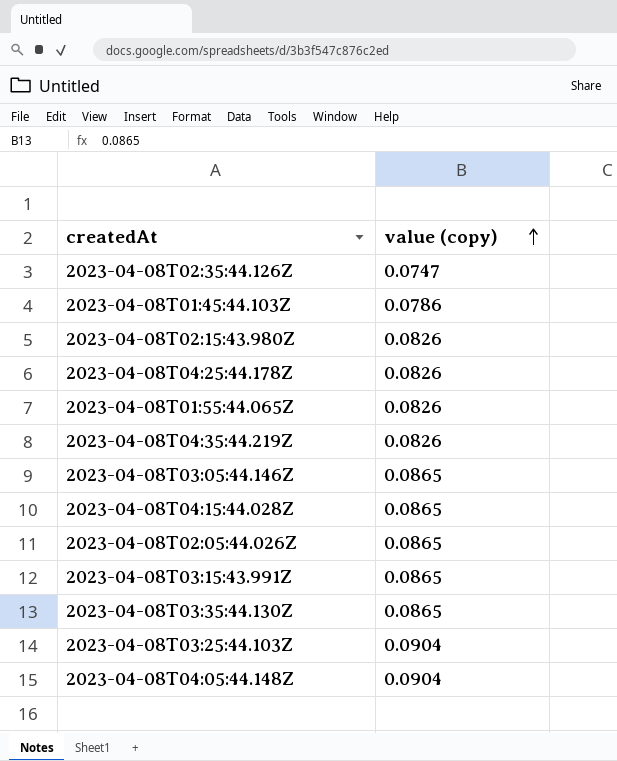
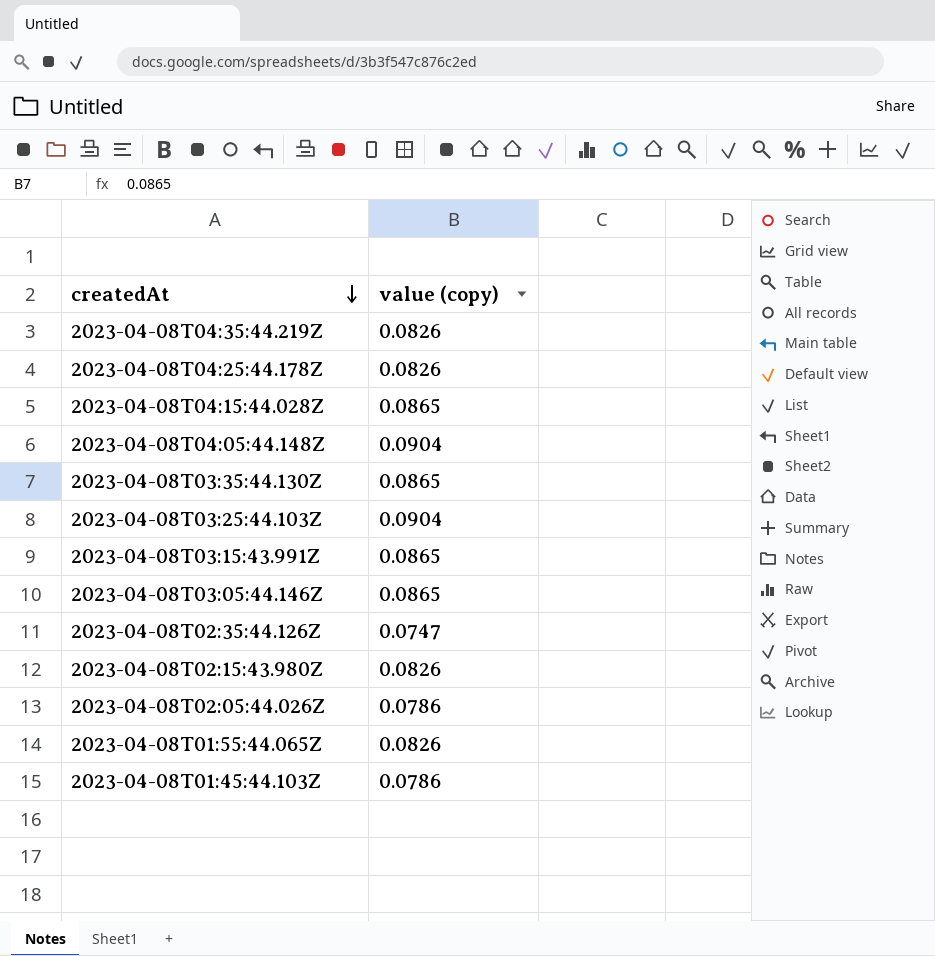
row order: value (copy) ascending -> createdAt descending
2023-04-08T02:05:44.026Z | value (copy): 0.0865 -> 0.0786

